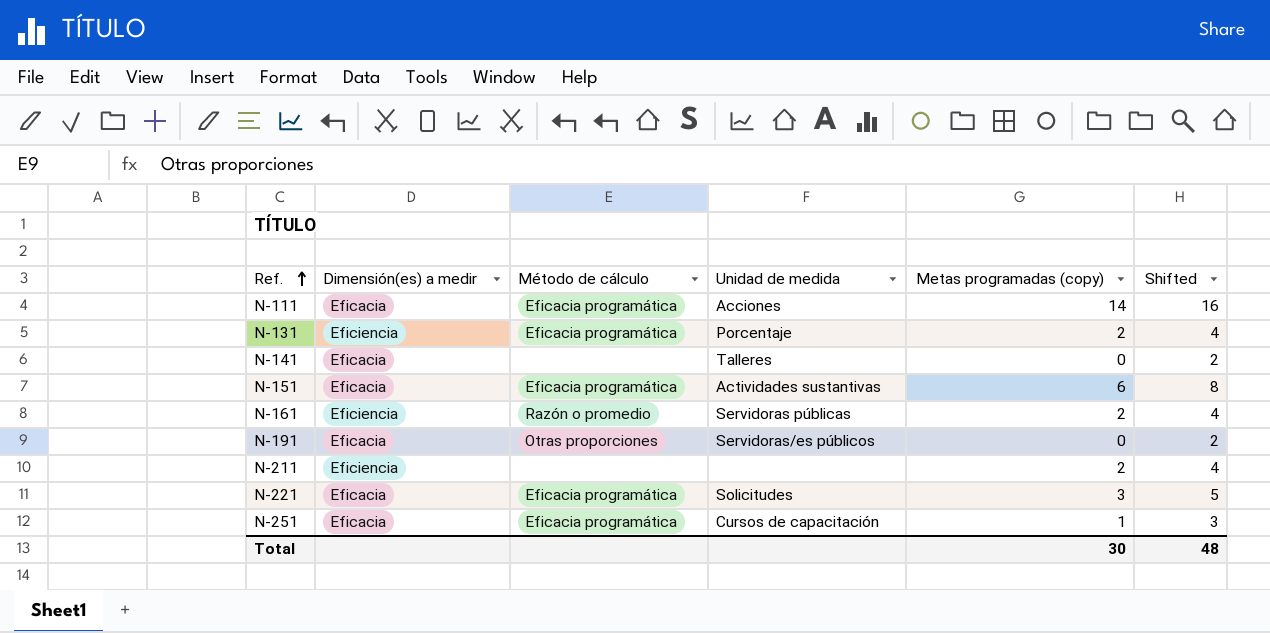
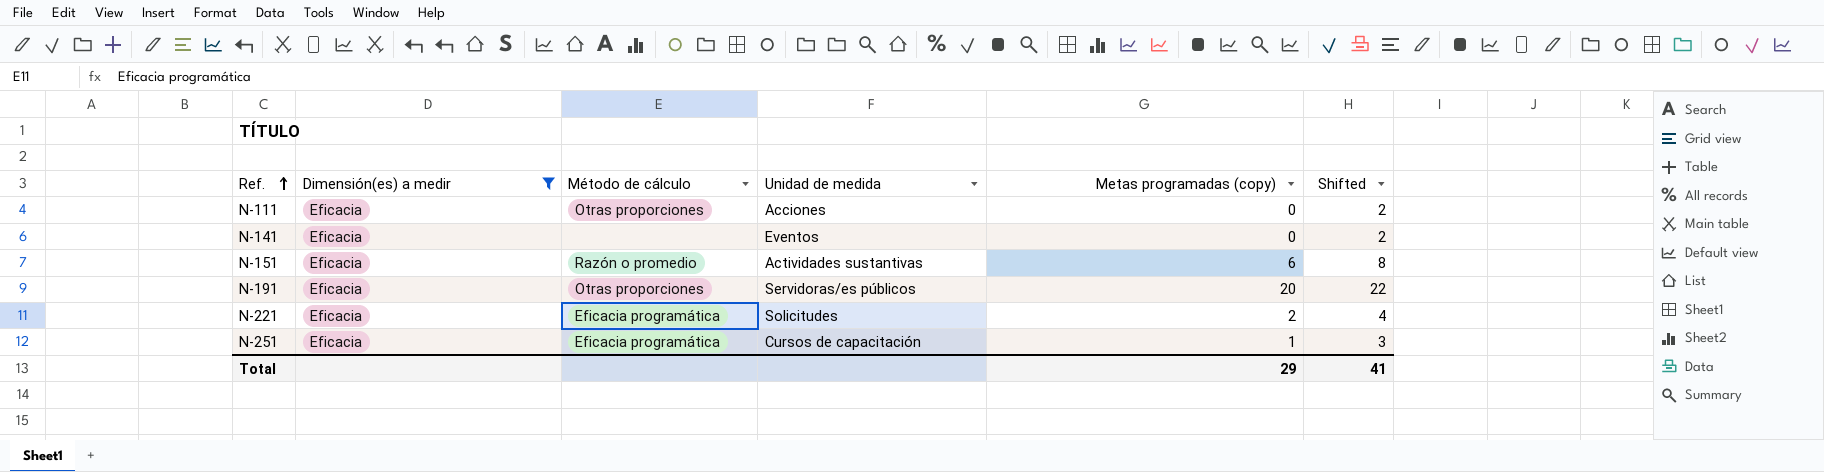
filter: none -> Dimensión(es) a medir = Eficacia
N-111 | Método de cálculo: Eficacia programática -> Otras proporciones
N-111 | Metas programadas (copy): 14 -> 0
N-111 | Shifted: 16 -> 2
N-141 | Unidad de medida: Talleres -> Eventos
N-151 | Método de cálculo: Eficacia programática -> Razón o promedio
N-191 | Metas programadas (copy): 0 -> 20
N-191 | Shifted: 2 -> 22
N-221 | Metas programadas (copy): 3 -> 2
N-221 | Shifted: 5 -> 4
Total | Metas programadas (copy): 30 -> 29
Total | Shifted: 48 -> 41

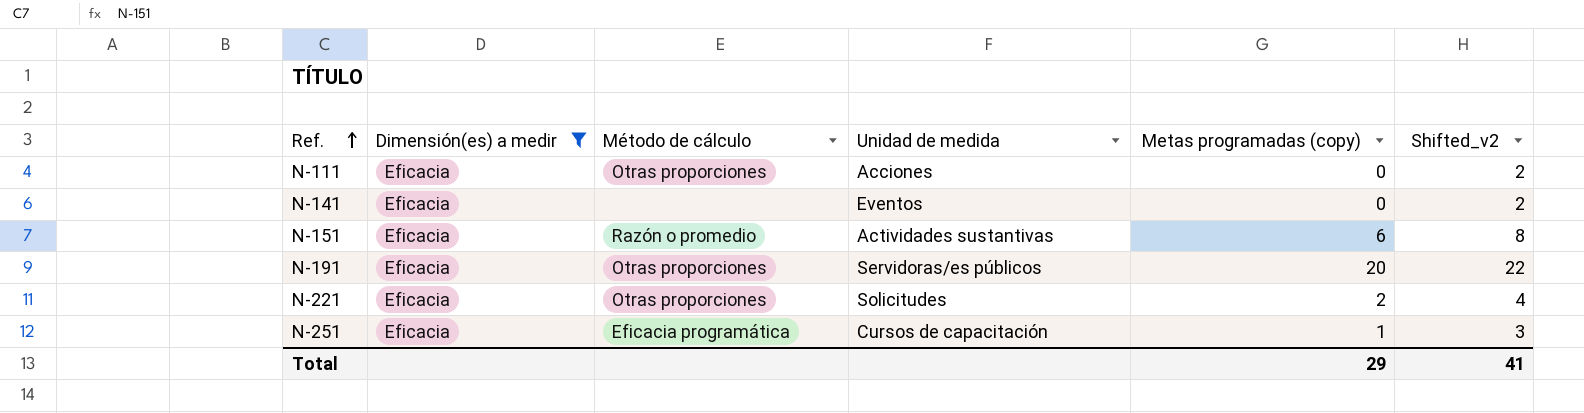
column name: Shifted -> Shifted_v2
N-221 | Método de cálculo: Eficacia programática -> Otras proporciones

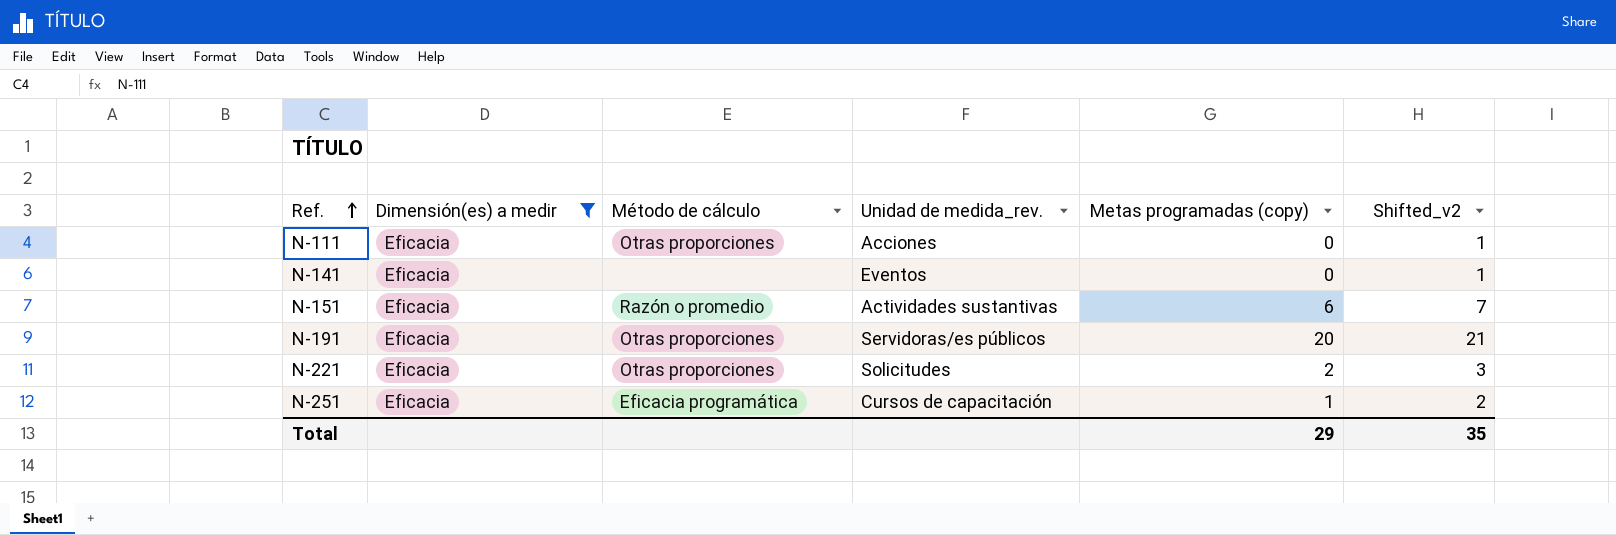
column name: Unidad de medida -> Unidad de medida_rev.
column Shifted_v2 | formula: [Metas programadas (copy)] + 2 -> [Metas programadas (copy)] + 1
Total | Shifted_v2: 41 -> 35

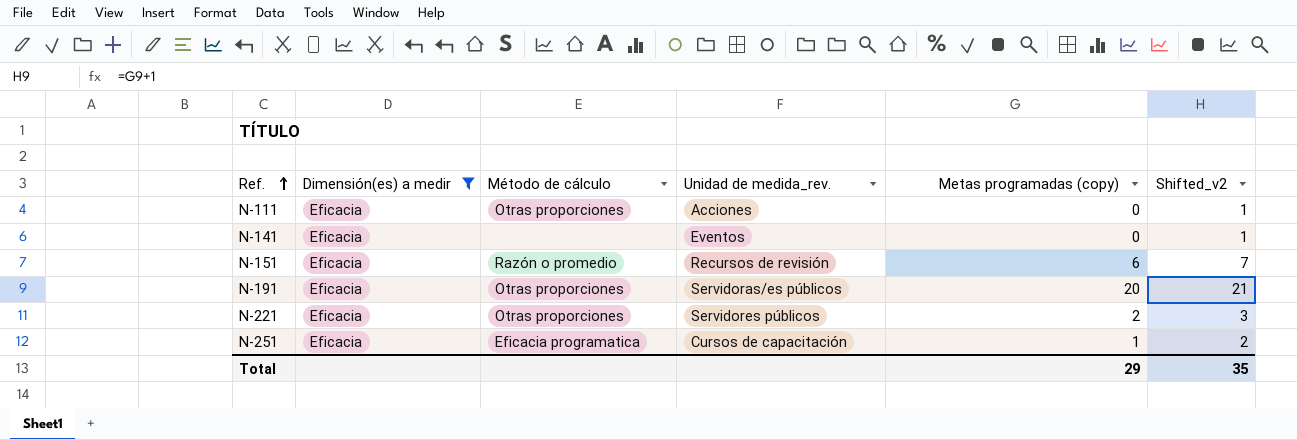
N-151 | Unidad de medida_rev.: Actividades sustantivas -> Recursos de revisión
N-221 | Unidad de medida_rev.: Solicitudes -> Servidores públicos
N-251 | Método de cálculo: Eficacia programática -> Eficacia programatica

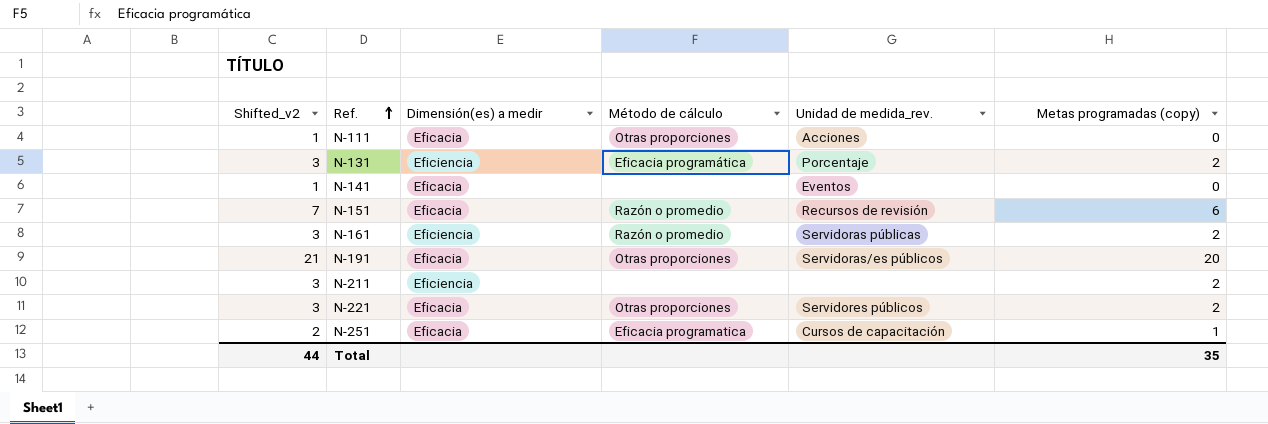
filter: Dimensión(es) a medir = Eficacia -> none
column Shifted_v2 | position: 6 -> 1
Total | Shifted_v2: 35 -> 44
Total | Metas programadas (copy): 29 -> 35

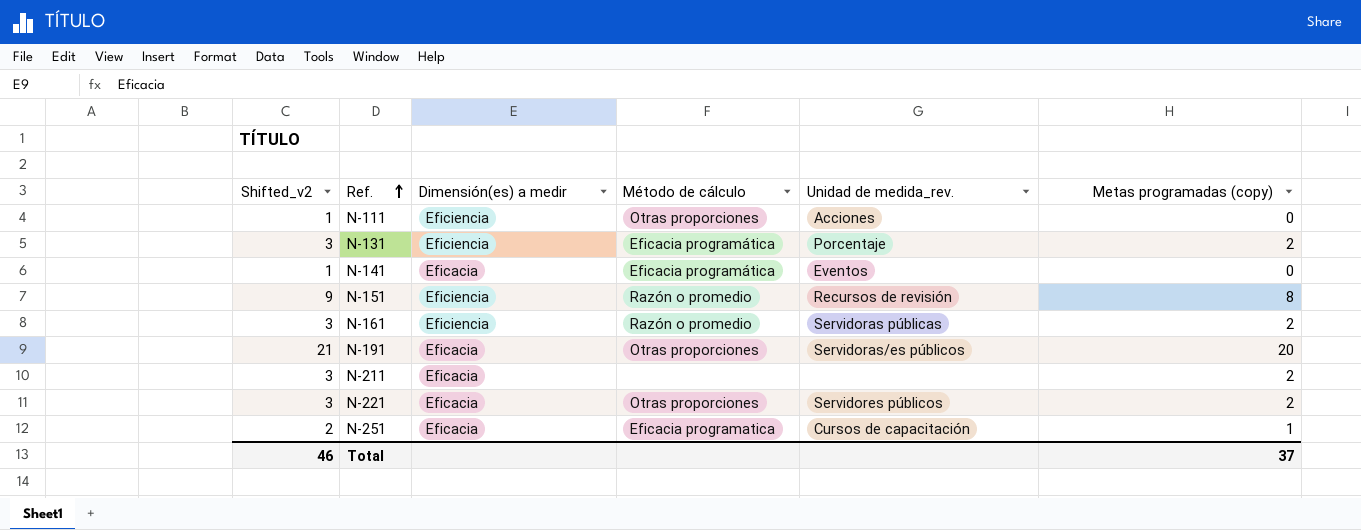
N-111 | Dimensión(es) a medir: Eficacia -> Eficiencia
N-141 | Método de cálculo: none -> Eficacia programática
N-151 | Shifted_v2: 7 -> 9
N-151 | Dimensión(es) a medir: Eficacia -> Eficiencia
N-151 | Metas programadas (copy): 6 -> 8
N-211 | Dimensión(es) a medir: Eficiencia -> Eficacia
Total | Shifted_v2: 44 -> 46
Total | Metas programadas (copy): 35 -> 37

